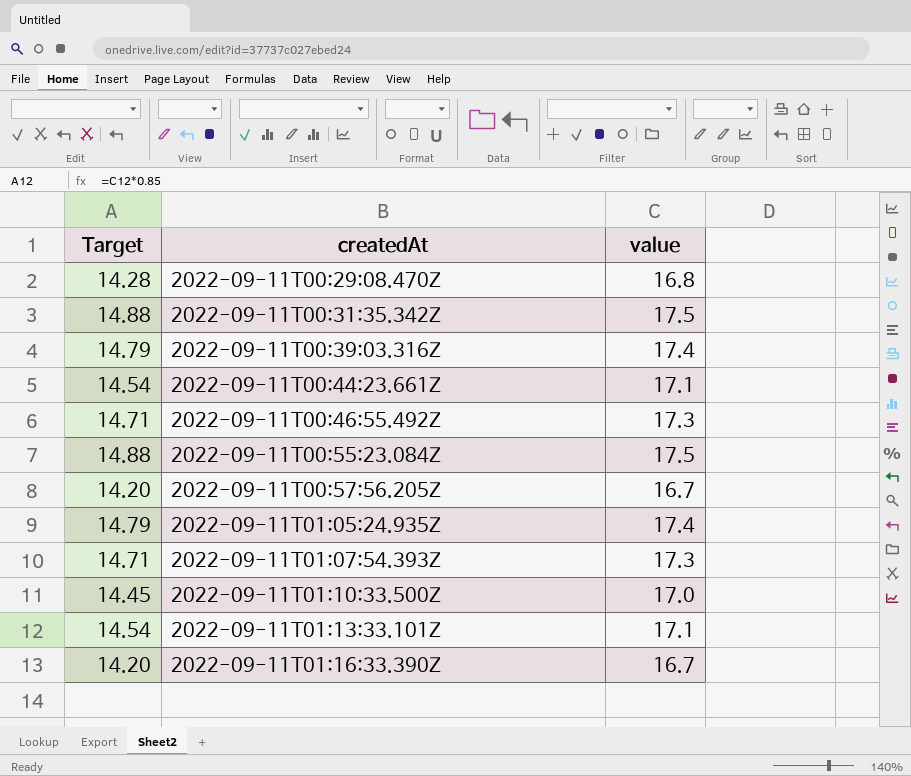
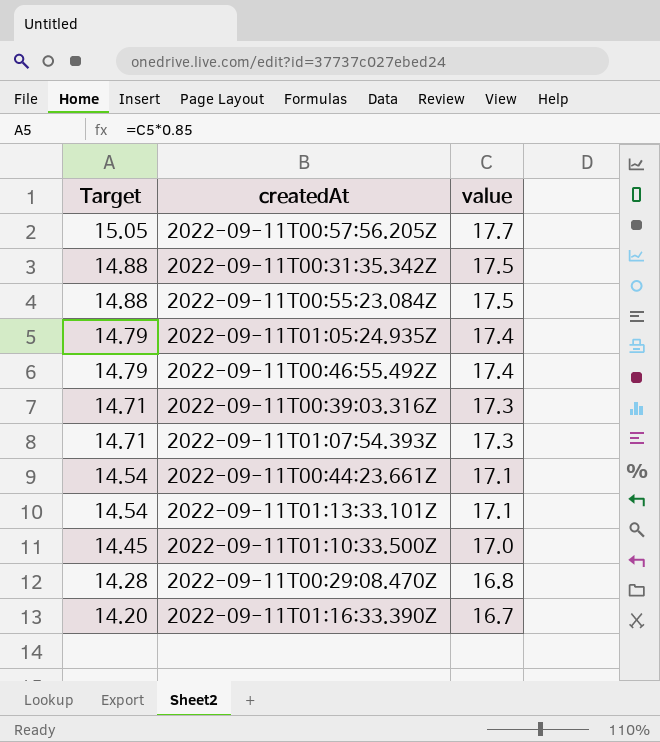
row order: createdAt ascending -> Target descending
2022-09-11T00:57:56.205Z | Target: 14.20 -> 15.05
2022-09-11T00:57:56.205Z | value: 16.7 -> 17.7
2022-09-11T00:46:55.492Z | Target: 14.71 -> 14.79
2022-09-11T00:46:55.492Z | value: 17.3 -> 17.4
2022-09-11T00:39:03.316Z | Target: 14.79 -> 14.71
2022-09-11T00:39:03.316Z | value: 17.4 -> 17.3

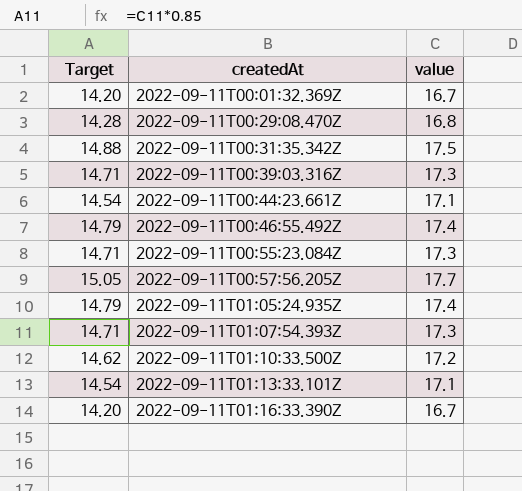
row order: Target descending -> createdAt ascending
row 2022-09-11T00:01:32.369Z: none -> 14.20 | 16.7
2022-09-11T00:55:23.084Z | Target: 14.88 -> 14.71
2022-09-11T00:55:23.084Z | value: 17.5 -> 17.3
2022-09-11T01:10:33.500Z | Target: 14.45 -> 14.62
2022-09-11T01:10:33.500Z | value: 17.0 -> 17.2

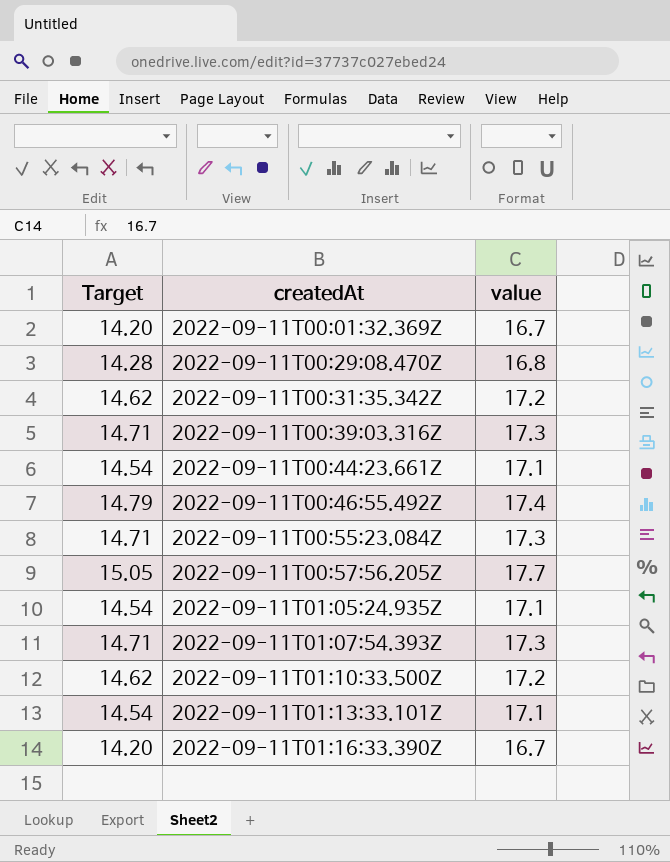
2022-09-11T00:31:35.342Z | Target: 14.88 -> 14.62
2022-09-11T00:31:35.342Z | value: 17.5 -> 17.2
2022-09-11T01:05:24.935Z | Target: 14.79 -> 14.54
2022-09-11T01:05:24.935Z | value: 17.4 -> 17.1

